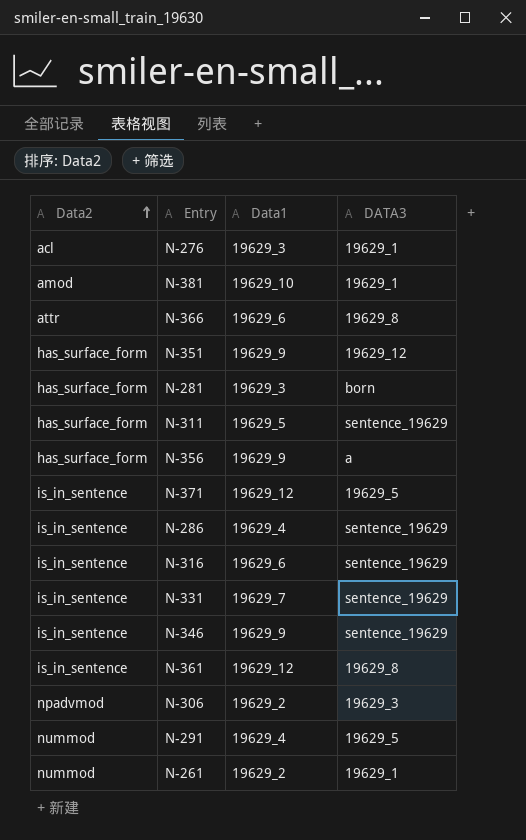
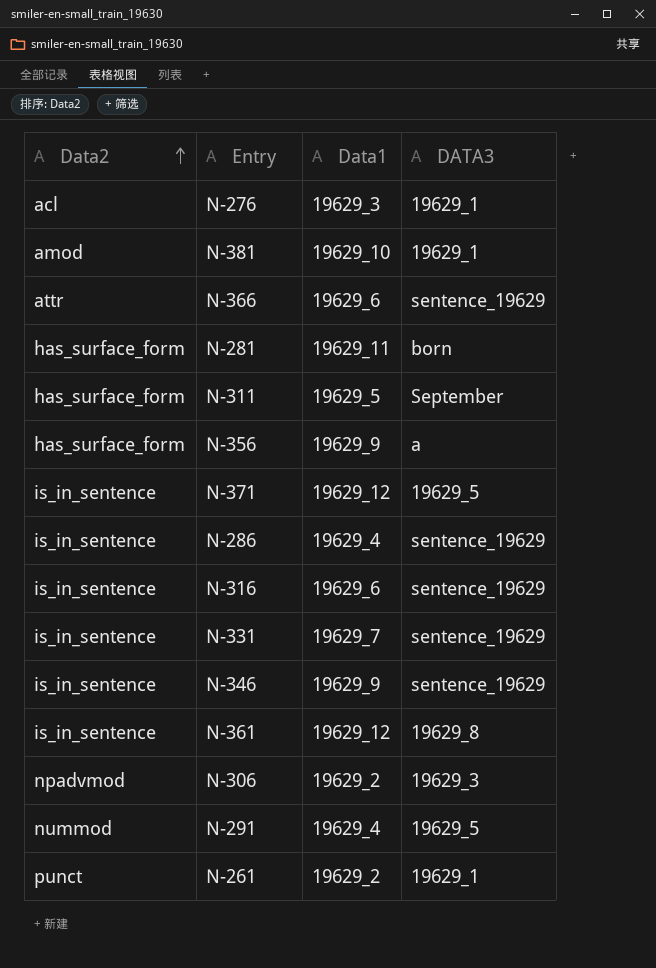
row N-351: has_surface_form | 19629_9 | 19629_12 -> none
N-366 | DATA3: 19629_8 -> sentence_19629
N-281 | Data1: 19629_3 -> 19629_11
N-311 | DATA3: sentence_19629 -> September
N-261 | Data2: nummod -> punct

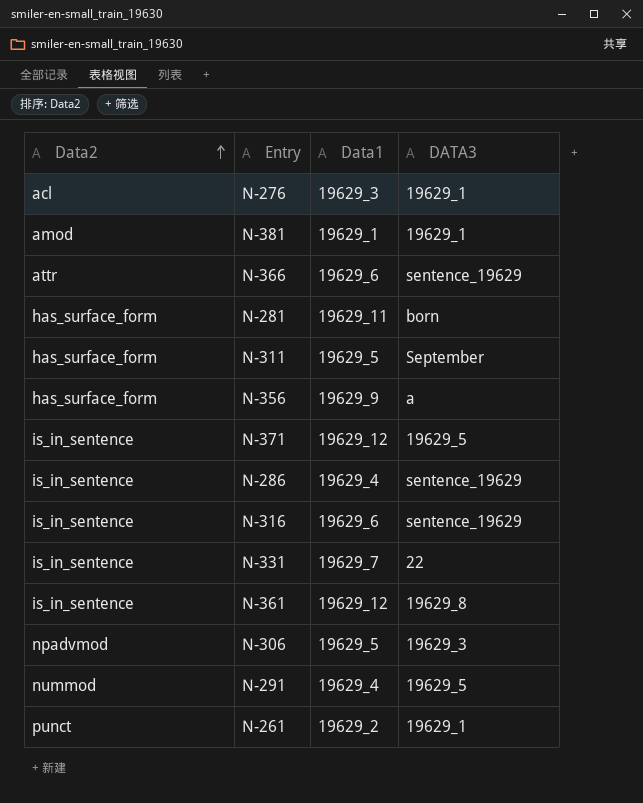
row N-346: is_in_sentence | 19629_9 | sentence_19629 -> none
N-381 | Data1: 19629_10 -> 19629_1
N-331 | DATA3: sentence_19629 -> 22
N-306 | Data1: 19629_2 -> 19629_5

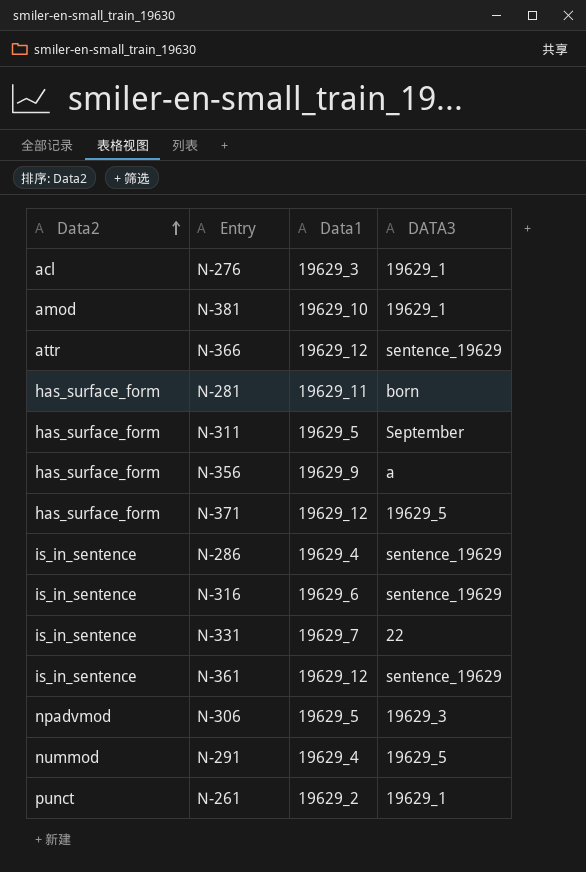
N-381 | Data1: 19629_1 -> 19629_10
N-366 | Data1: 19629_6 -> 19629_12
N-371 | Data2: is_in_sentence -> has_surface_form
N-361 | DATA3: 19629_8 -> sentence_19629

